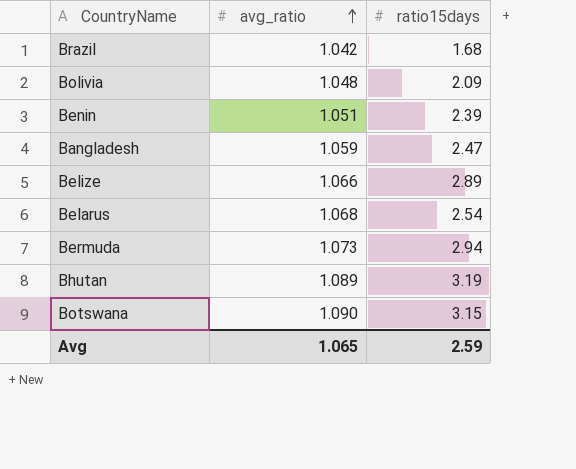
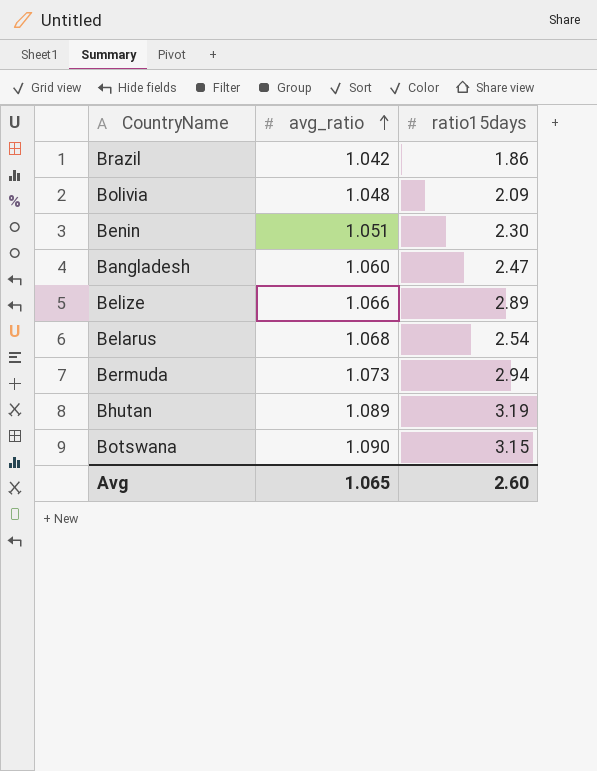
Brazil | ratio15days: 1.68 -> 1.86
Benin | ratio15days: 2.39 -> 2.30
Bangladesh | avg_ratio: 1.059 -> 1.060
Avg | ratio15days: 2.59 -> 2.60

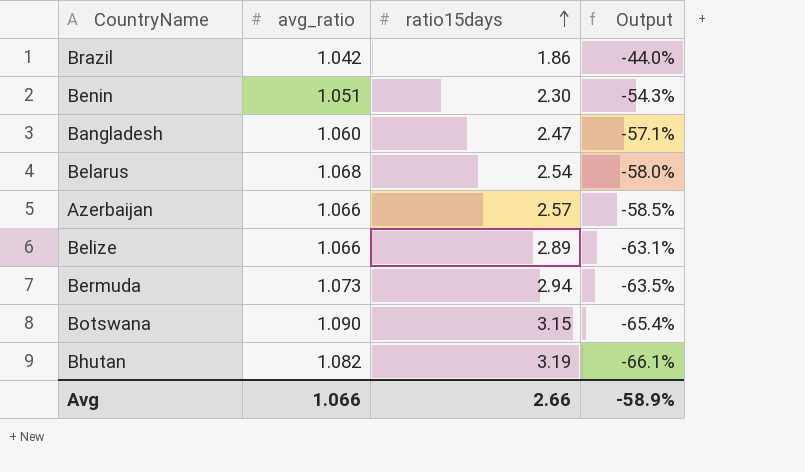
row order: avg_ratio ascending -> ratio15days ascending
column Output | formula: none -> ([avg_ratio] - [ratio15days]) / [ratio15days]
row Bolivia: 1.048 | 2.09 -> none
row Azerbaijan: none -> 1.066 | 2.57 | -58.5%
Bhutan | avg_ratio: 1.089 -> 1.082
Avg | avg_ratio: 1.065 -> 1.066
Avg | ratio15days: 2.60 -> 2.66

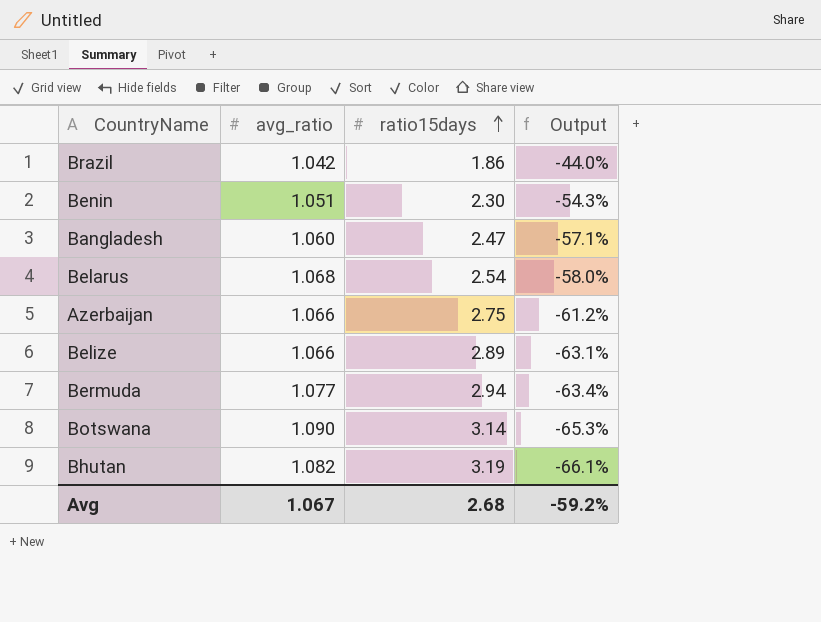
Azerbaijan | ratio15days: 2.57 -> 2.75
Azerbaijan | Output: -58.5% -> -61.2%
Bermuda | avg_ratio: 1.073 -> 1.077
Bermuda | Output: -63.5% -> -63.4%
Botswana | ratio15days: 3.15 -> 3.14
Botswana | Output: -65.4% -> -65.3%
Avg | avg_ratio: 1.066 -> 1.067
Avg | ratio15days: 2.66 -> 2.68
Avg | Output: -58.9% -> -59.2%

